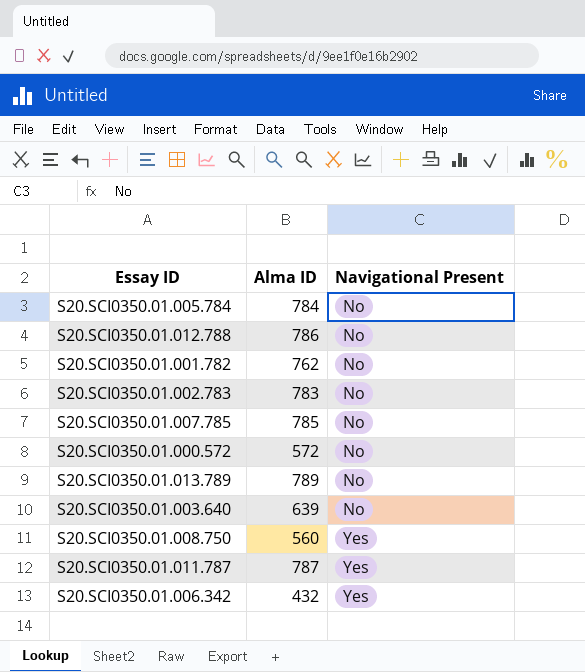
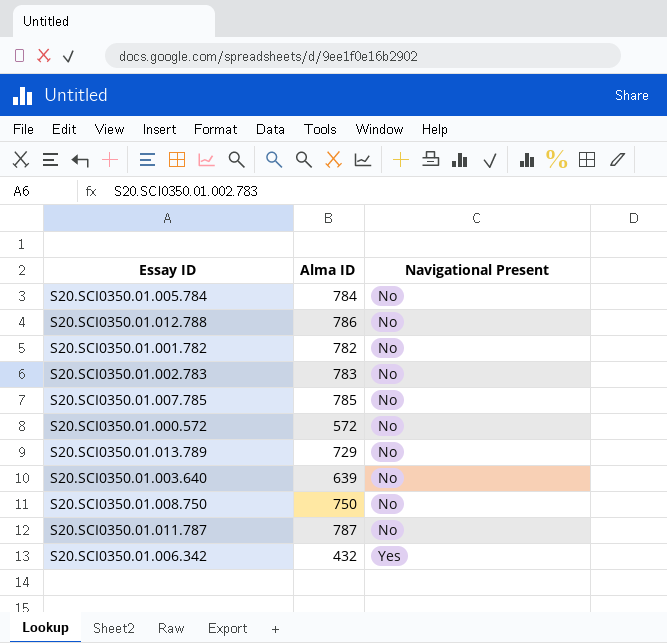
S20.SCI0350.01.001.782 | Alma ID: 762 -> 782
S20.SCI0350.01.013.789 | Alma ID: 789 -> 729
S20.SCI0350.01.008.750 | Alma ID: 560 -> 750
S20.SCI0350.01.008.750 | Navigational Present: Yes -> No
S20.SCI0350.01.011.787 | Navigational Present: Yes -> No

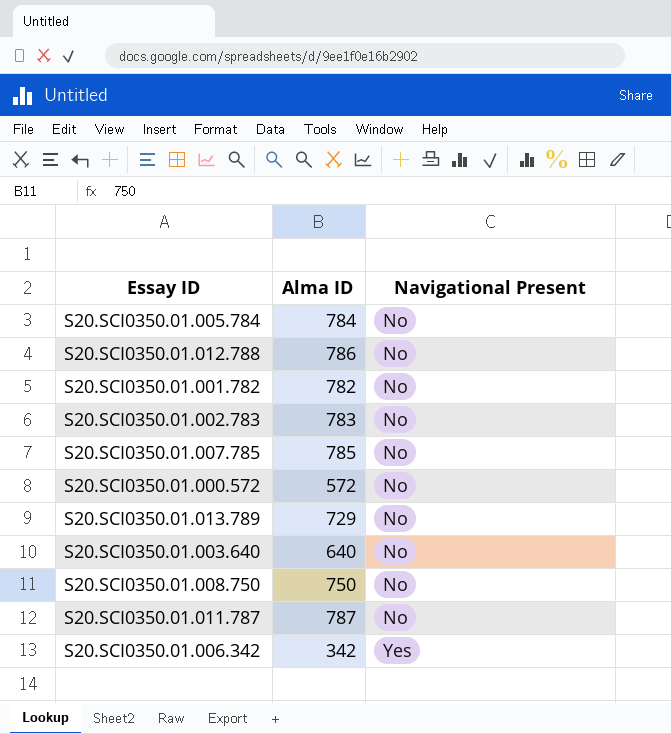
S20.SCI0350.01.003.640 | Alma ID: 639 -> 640
S20.SCI0350.01.006.342 | Alma ID: 432 -> 342

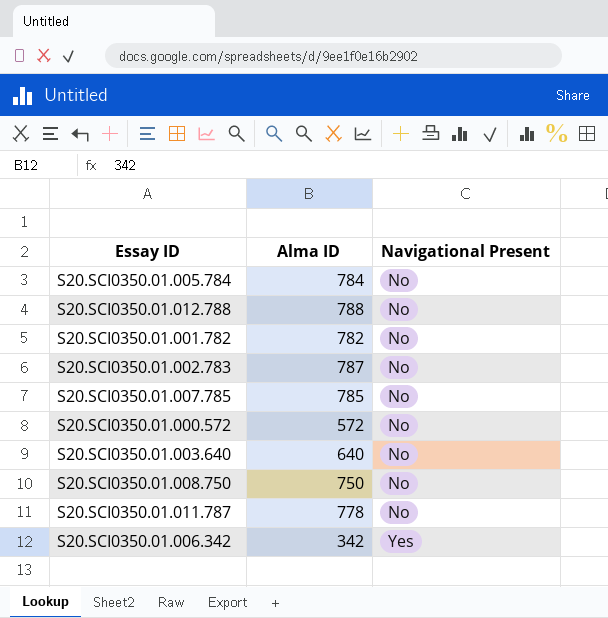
row S20.SCI0350.01.013.789: 729 | No -> none
S20.SCI0350.01.012.788 | Alma ID: 786 -> 788
S20.SCI0350.01.002.783 | Alma ID: 783 -> 787
S20.SCI0350.01.011.787 | Alma ID: 787 -> 778

